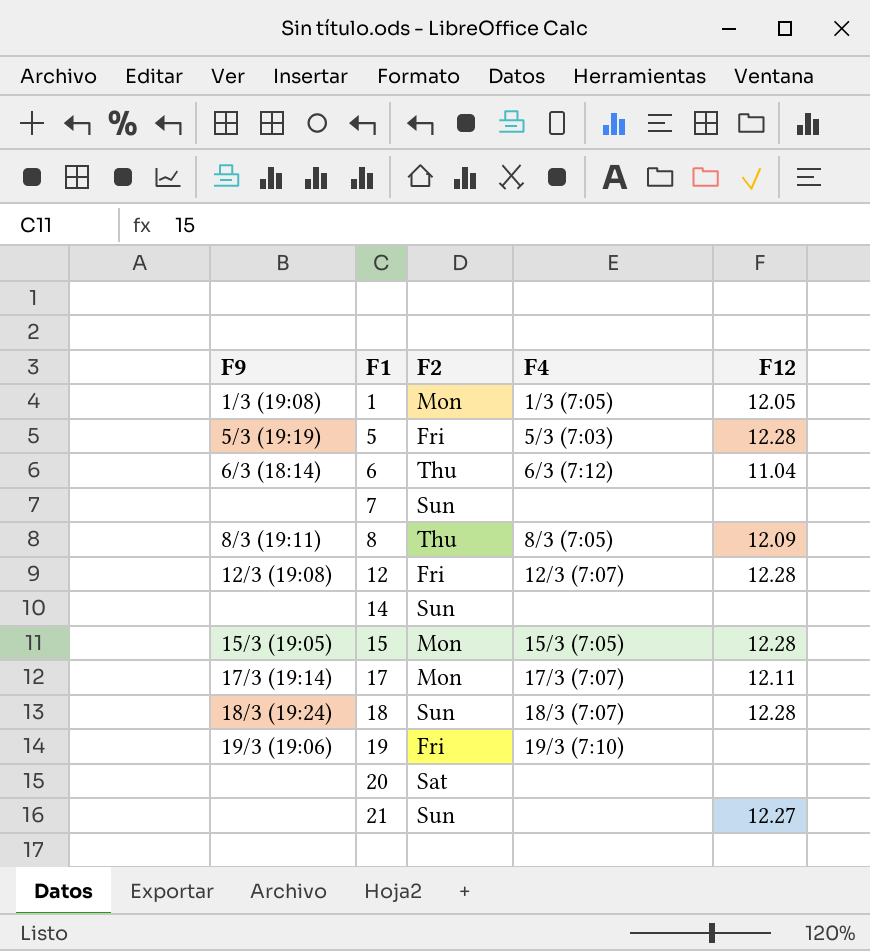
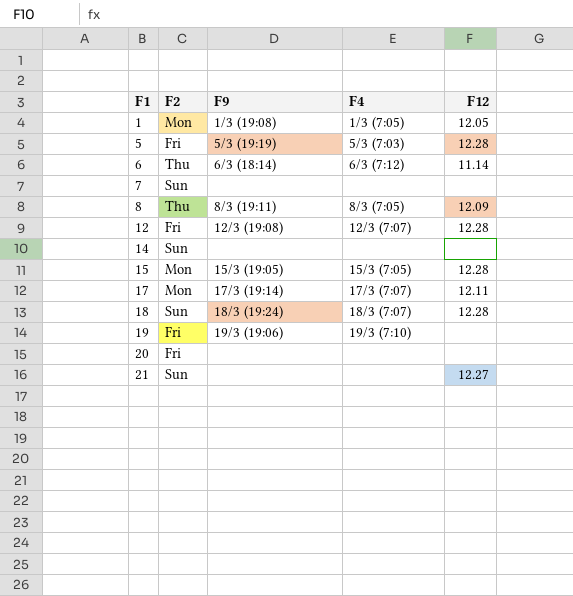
column F9 | position: 1 -> 3
6 | F12: 11.04 -> 11.14
20 | F2: Sat -> Fri

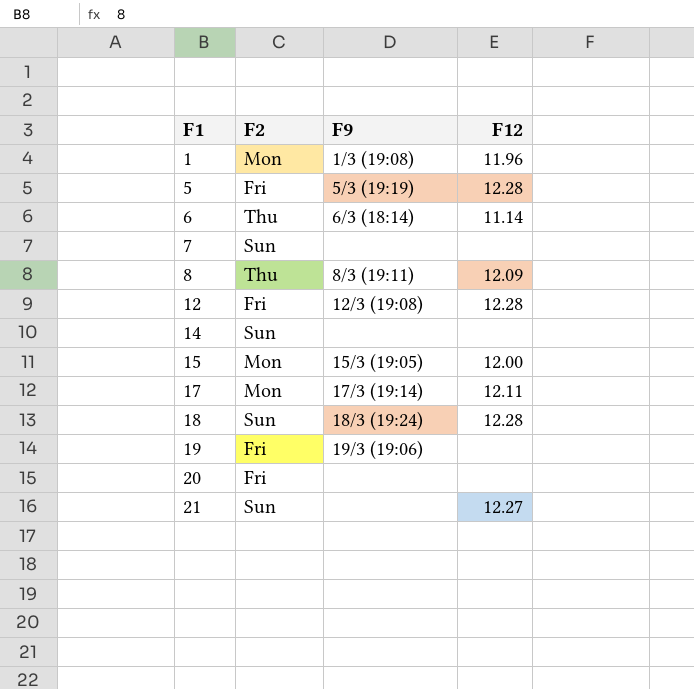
column F4 | position: 4 -> none
1 | F12: 12.05 -> 11.96
15 | F12: 12.28 -> 12.00

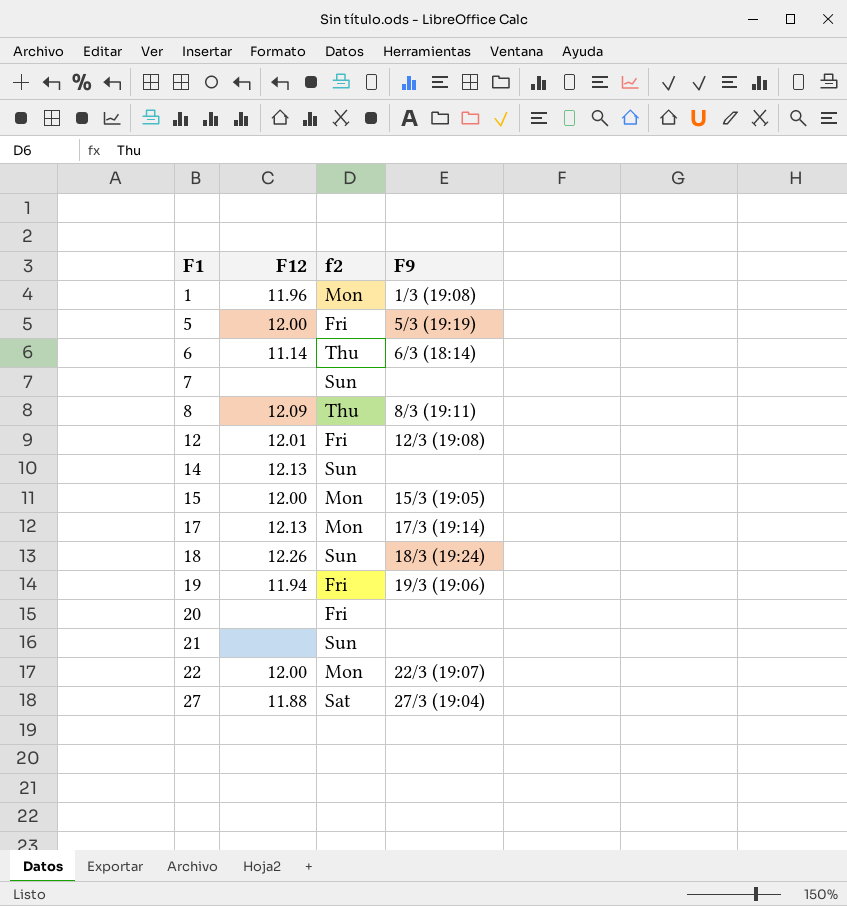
column F12 | position: 4 -> 2
column name: F2 -> f2
5 | F12: 12.28 -> 12.00
12 | F12: 12.28 -> 12.01
14 | F12: none -> 12.13
17 | F12: 12.11 -> 12.13
18 | F12: 12.28 -> 12.26
19 | F12: none -> 11.94
21 | F12: 12.27 -> none
row 22: none -> 12.00 | Mon | 22/3 (19:07)
row 27: none -> 11.88 | Sat | 27/3 (19:04)

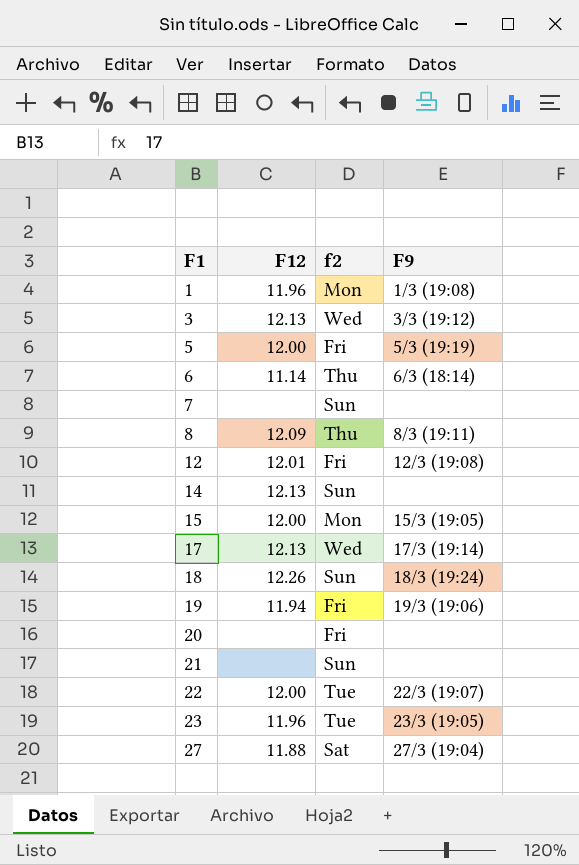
row 3: none -> 12.13 | Wed | 3/3 (19:12)
17 | f2: Mon -> Wed
22 | f2: Mon -> Tue
row 23: none -> 11.96 | Tue | 23/3 (19:05)

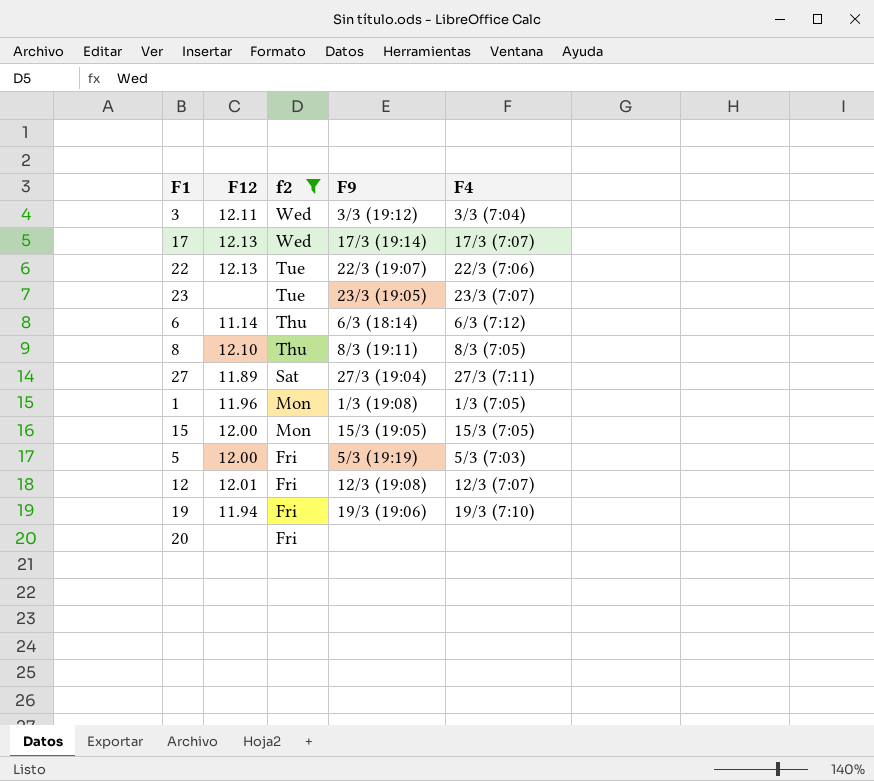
filter: none -> f2 != Sun
row order: F1 ascending -> f2 descending
column F4 | position: none -> 5
3 | F12: 12.13 -> 12.11
22 | F12: 12.00 -> 12.13
23 | F12: 11.96 -> none
8 | F12: 12.09 -> 12.10
27 | F12: 11.88 -> 11.89

